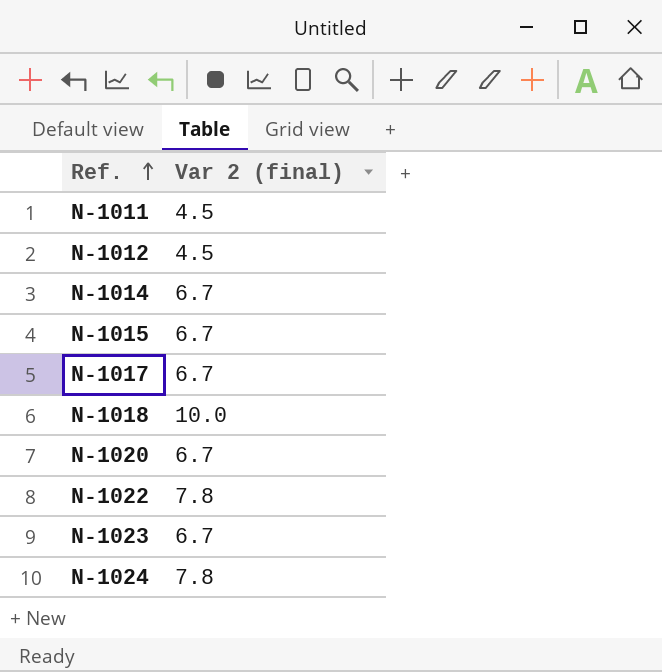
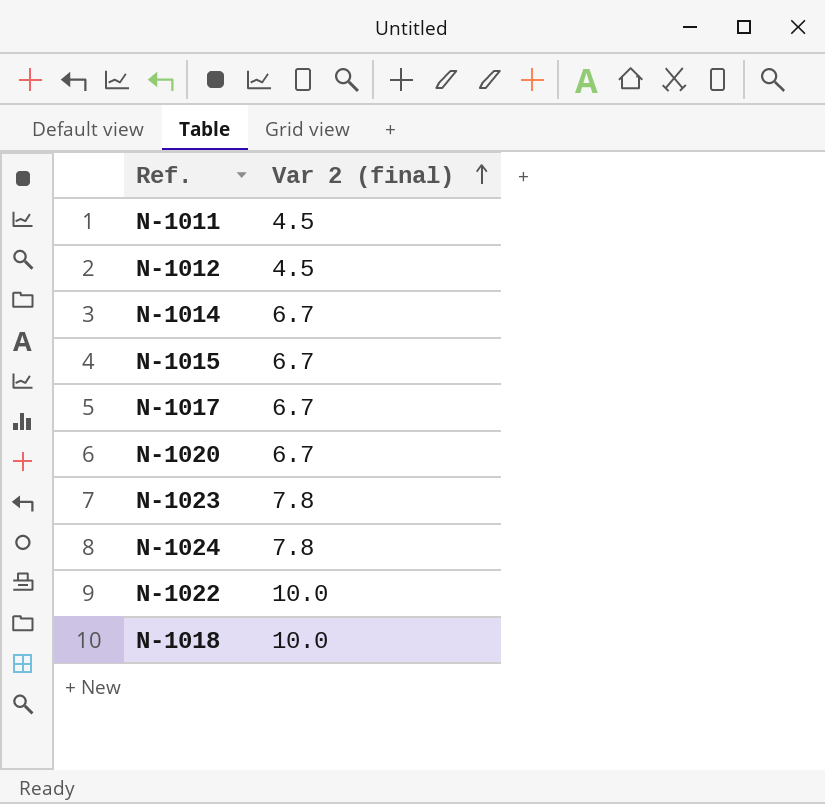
row order: Ref. ascending -> Var 2 (final) ascending
N-1023 | Var 2 (final): 6.7 -> 7.8
N-1022 | Var 2 (final): 7.8 -> 10.0

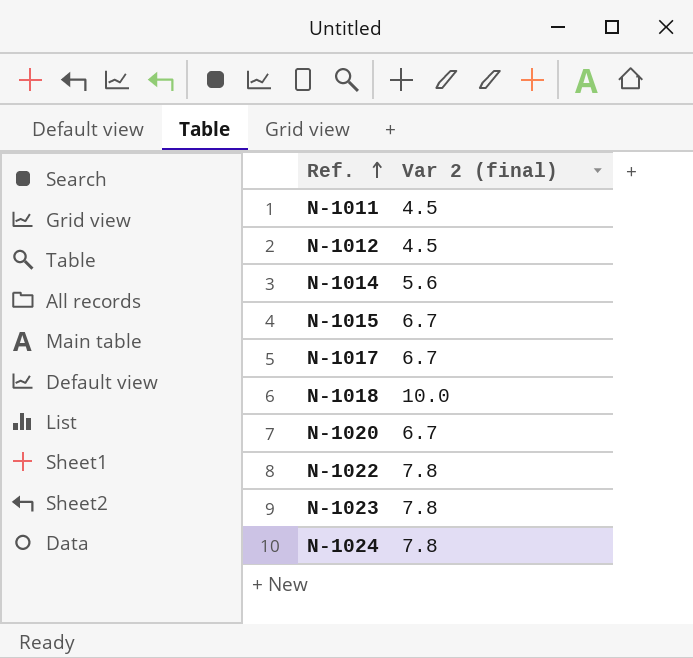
row order: Var 2 (final) ascending -> Ref. ascending
N-1014 | Var 2 (final): 6.7 -> 5.6
N-1022 | Var 2 (final): 10.0 -> 7.8

